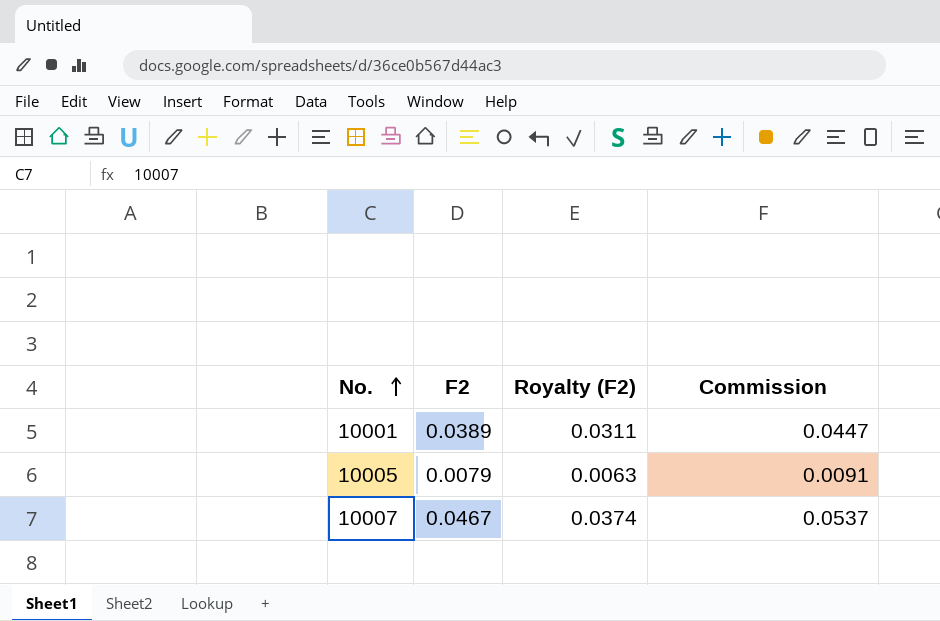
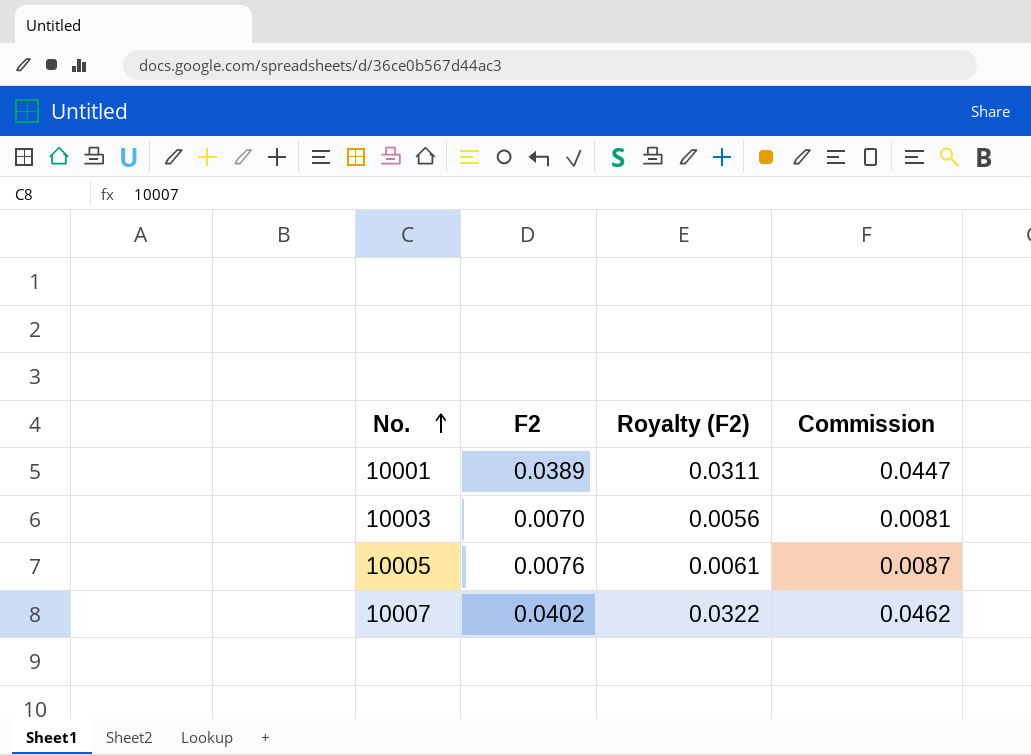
row 10003: none -> 0.0070 | 0.0056 | 0.0081
10005 | F2: 0.0079 -> 0.0076
10005 | Royalty (F2): 0.0063 -> 0.0061
10005 | Commission: 0.0091 -> 0.0087
10007 | F2: 0.0467 -> 0.0402
10007 | Royalty (F2): 0.0374 -> 0.0322
10007 | Commission: 0.0537 -> 0.0462

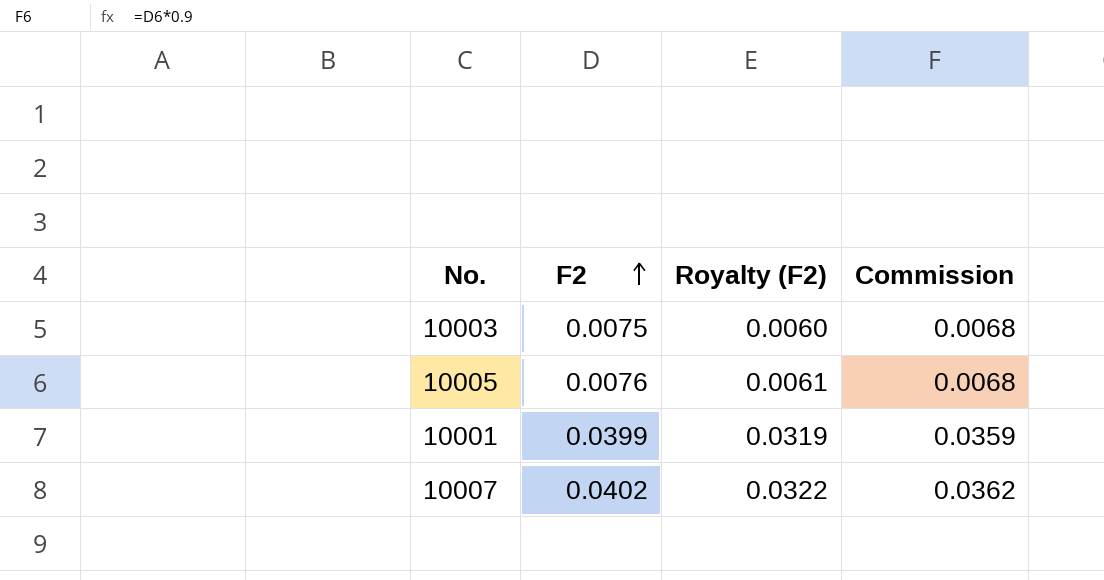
row order: No. ascending -> F2 ascending
column Commission | formula: [F2] * 1.15 -> [F2] * 0.9
10003 | F2: 0.0070 -> 0.0075
10003 | Royalty (F2): 0.0056 -> 0.0060
10001 | F2: 0.0389 -> 0.0399
10001 | Royalty (F2): 0.0311 -> 0.0319

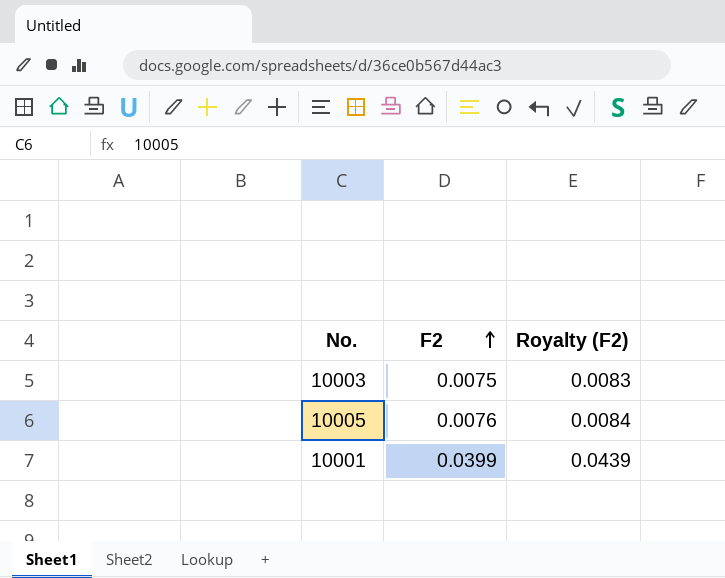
column Commission | formula: [F2] * 0.9 -> none
column Royalty (F2) | formula: [F2] * 0.8 -> [F2] * 1.1
row 10007: 0.0402 | 0.0322 | 0.0362 -> none

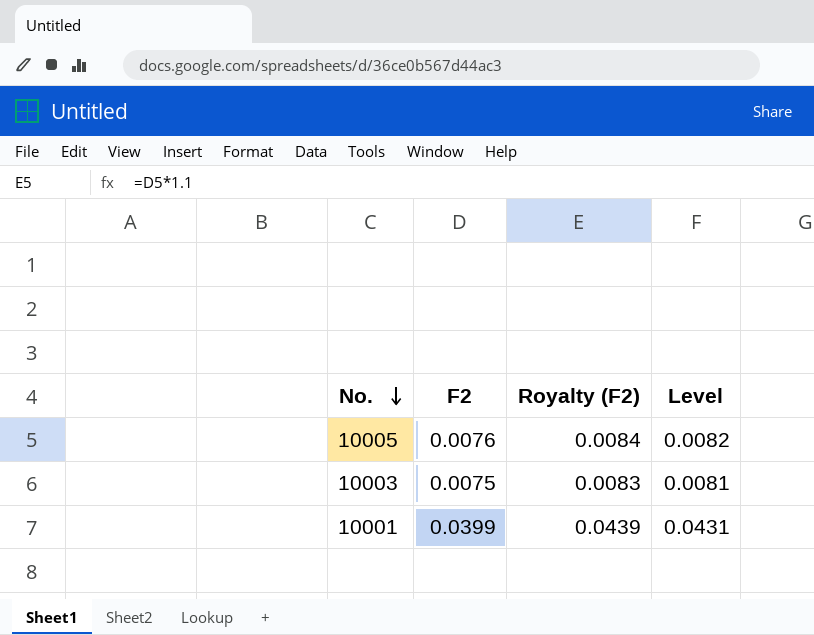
row order: F2 ascending -> No. descending
column Level | formula: none -> [F2] * 1.08

